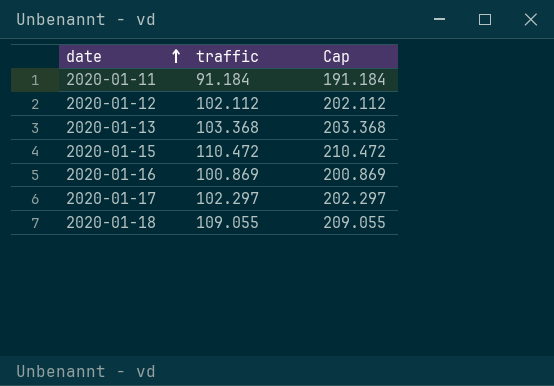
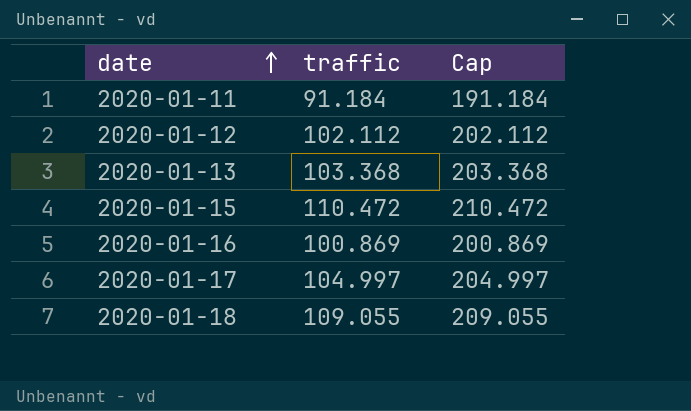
2020-01-17 | traffic: 102.297 -> 104.997
2020-01-17 | Cap: 202.297 -> 204.997

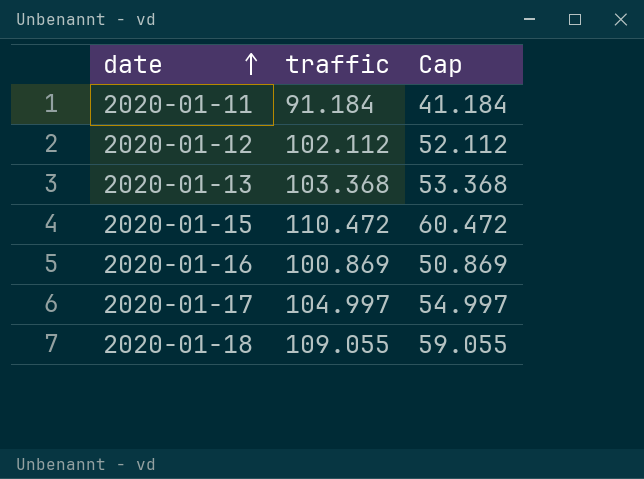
column Cap | formula: [traffic] + 100 -> [traffic] - 50

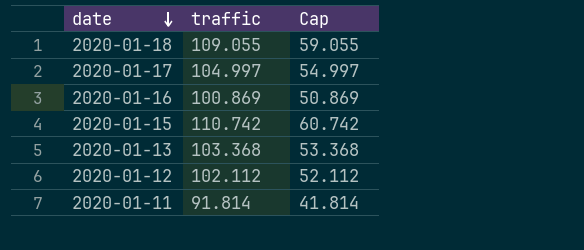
row order: date ascending -> date descending
2020-01-15 | traffic: 110.472 -> 110.742
2020-01-15 | Cap: 60.472 -> 60.742
2020-01-11 | traffic: 91.184 -> 91.814
2020-01-11 | Cap: 41.184 -> 41.814

